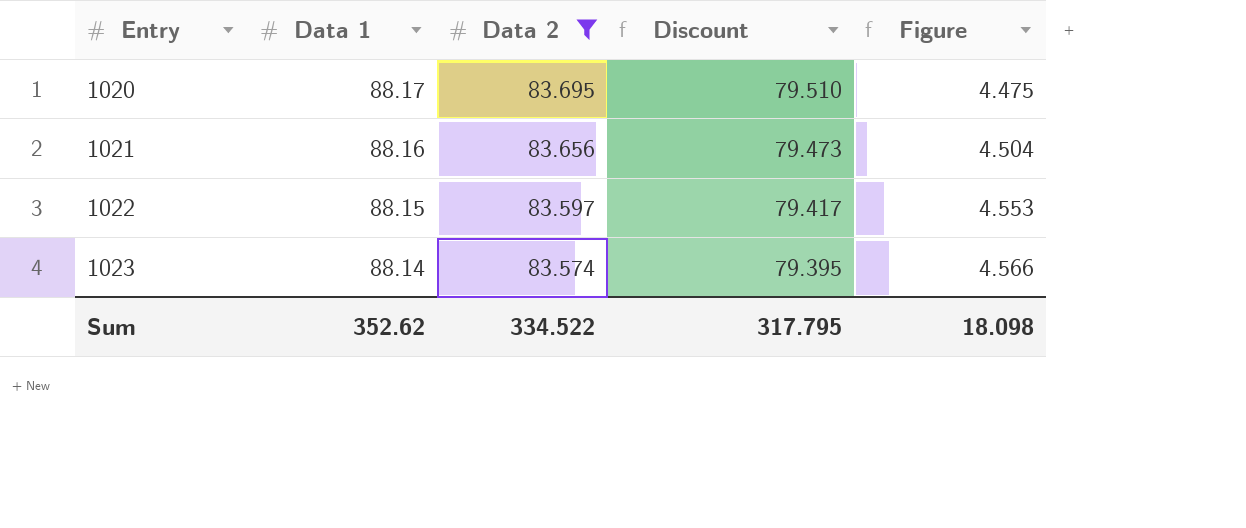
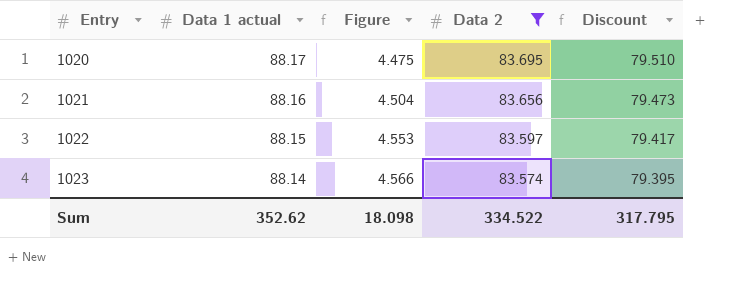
column name: Data 1 -> Data 1 actual
column Figure | position: 5 -> 3

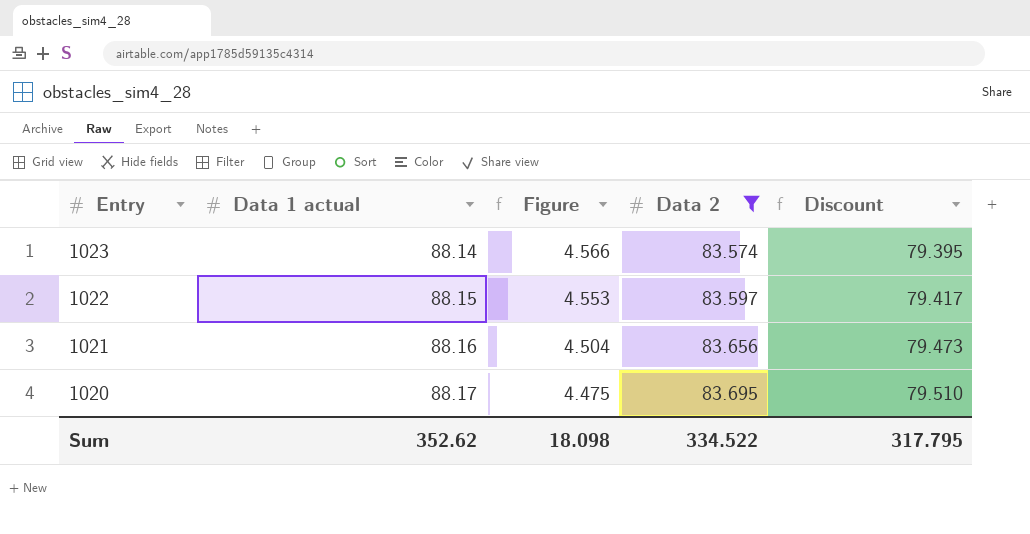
row order: Entry ascending -> Entry descending

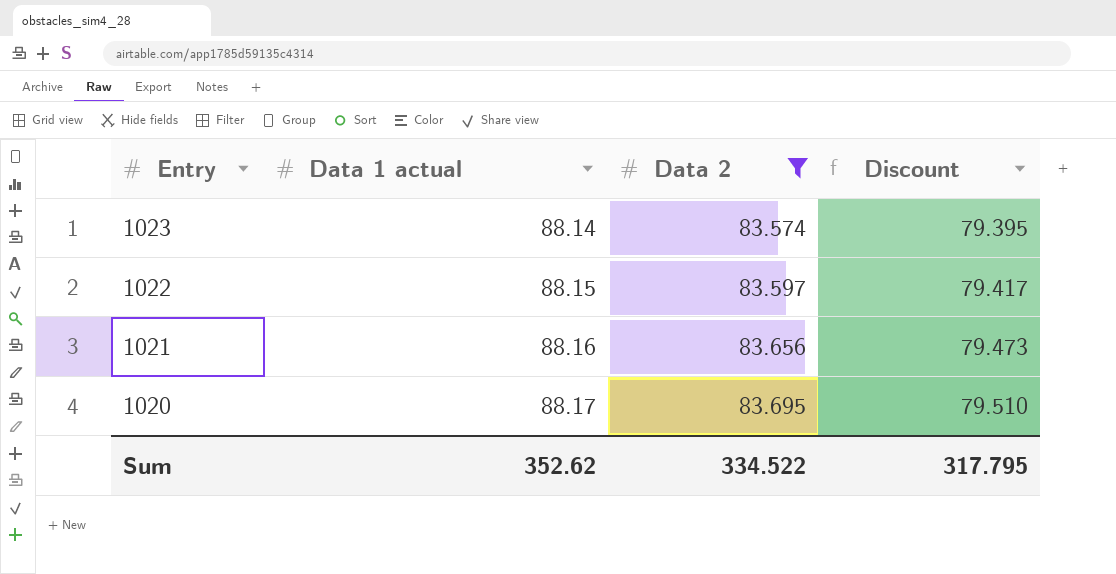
column Figure | formula: [Data 1 actual] - [Data 2] -> none

